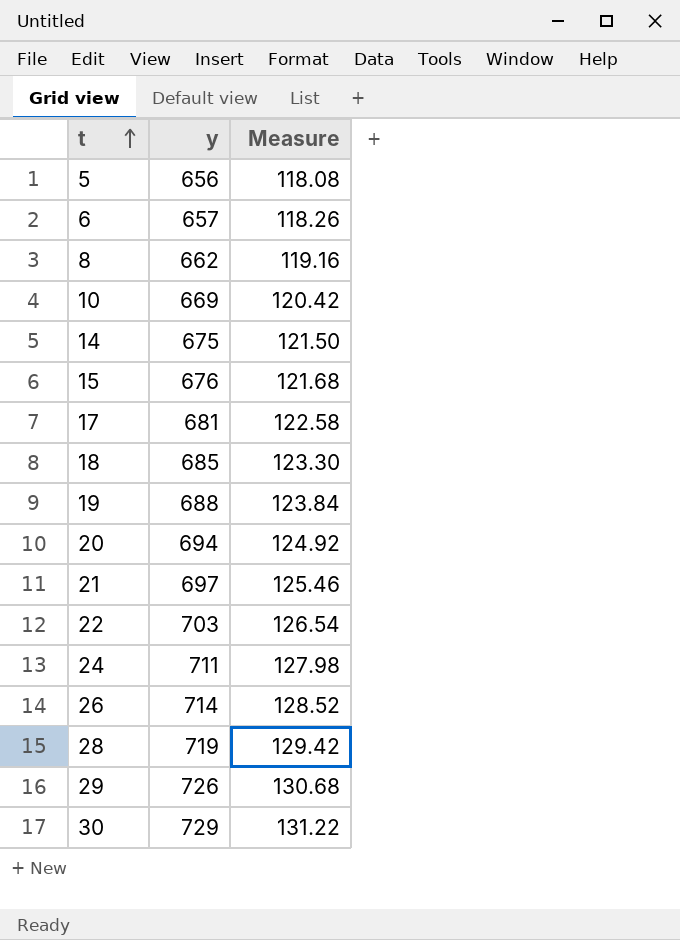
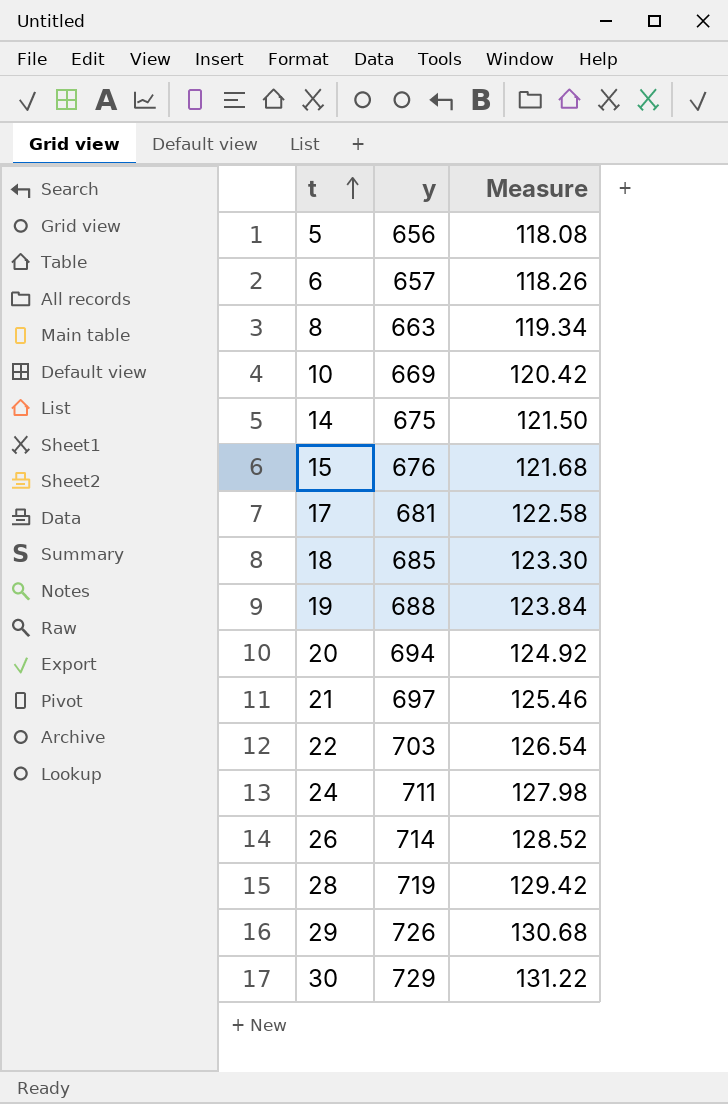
8 | y: 662 -> 663
8 | Measure: 119.16 -> 119.34

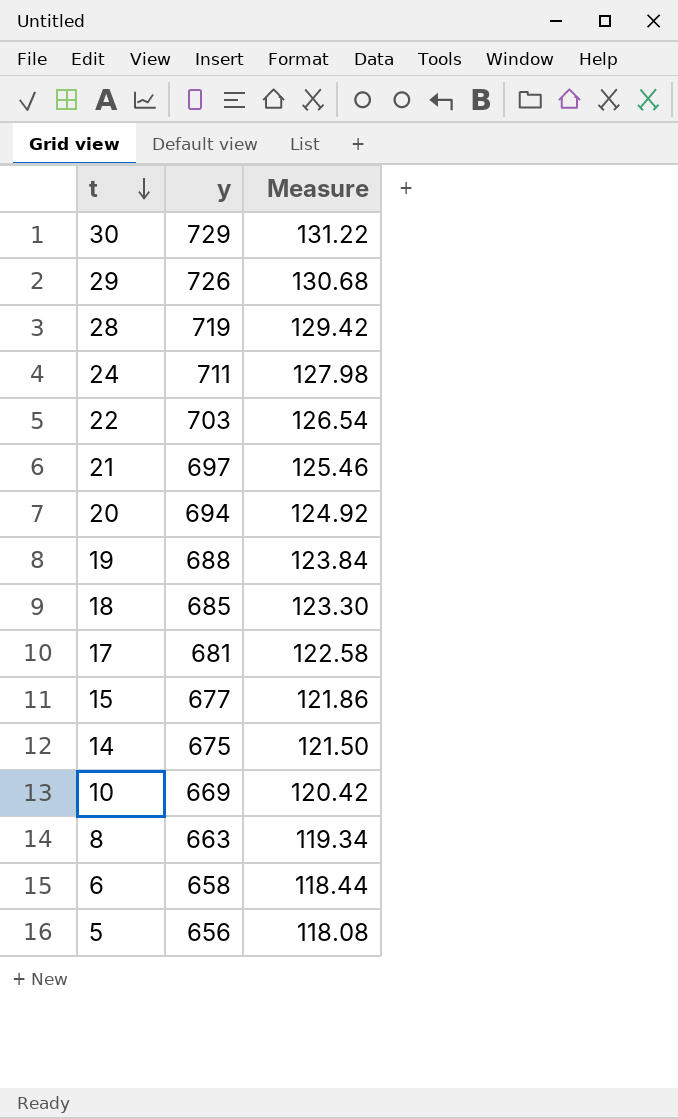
row order: t ascending -> t descending
row 26: 714 | 128.52 -> none
15 | y: 676 -> 677
15 | Measure: 121.68 -> 121.86
6 | y: 657 -> 658
6 | Measure: 118.26 -> 118.44

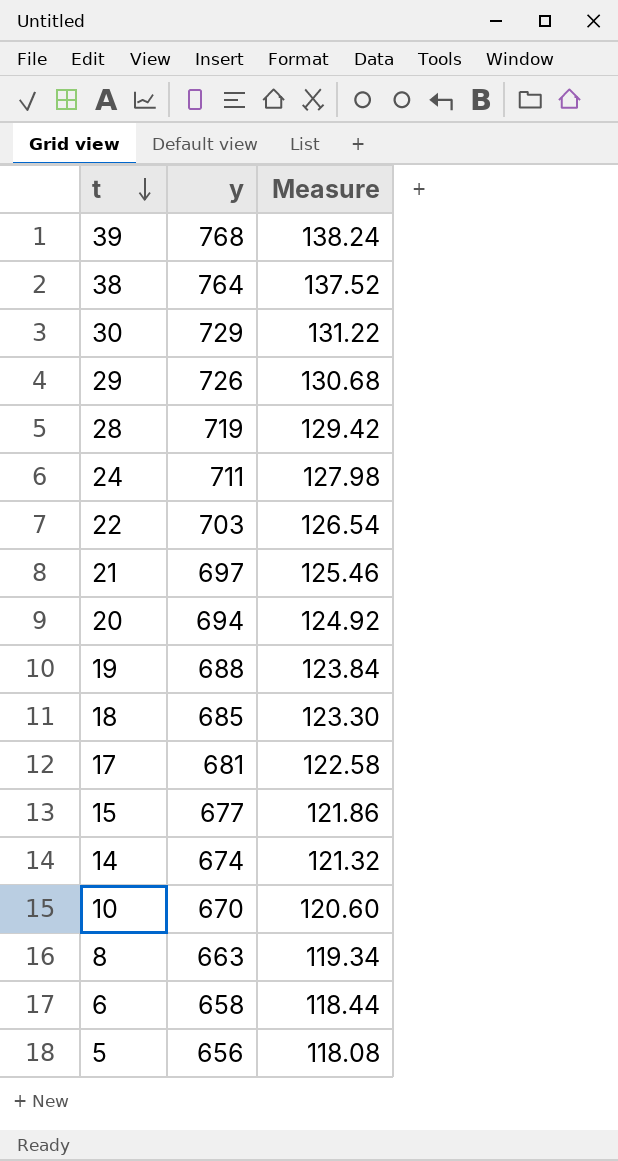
row 39: none -> 768 | 138.24
row 38: none -> 764 | 137.52
14 | y: 675 -> 674
14 | Measure: 121.50 -> 121.32
10 | y: 669 -> 670
10 | Measure: 120.42 -> 120.60

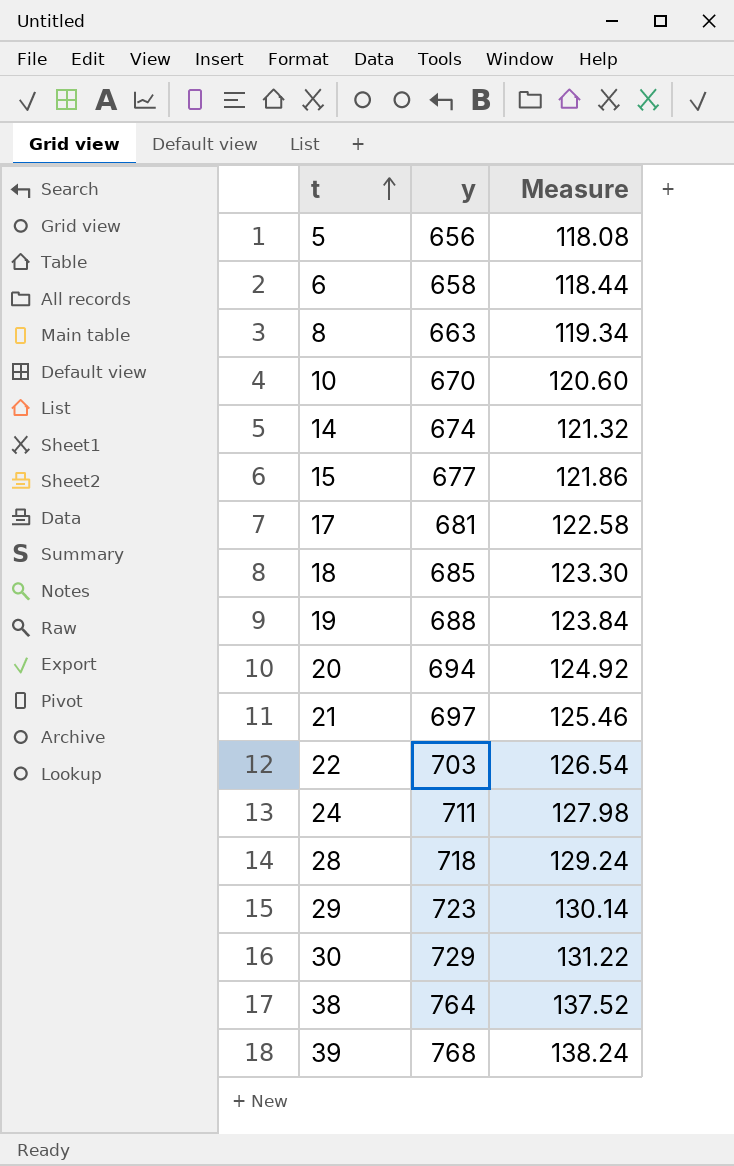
row order: t descending -> t ascending
28 | y: 719 -> 718
28 | Measure: 129.42 -> 129.24
29 | y: 726 -> 723
29 | Measure: 130.68 -> 130.14

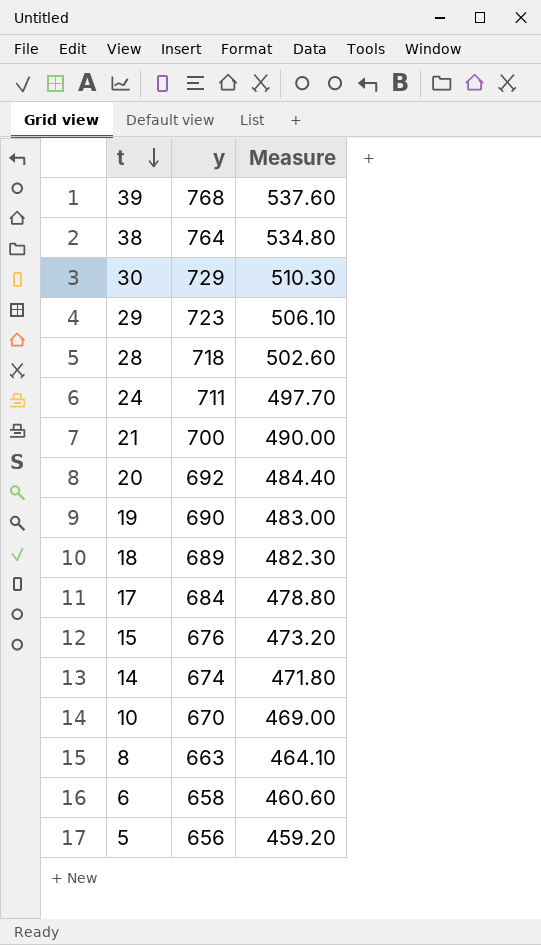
row order: t ascending -> t descending
column Measure | formula: [y] * 0.18 -> [y] * 0.7
row 22: 703 | 126.54 -> none
21 | y: 697 -> 700
20 | y: 694 -> 692
19 | y: 688 -> 690
18 | y: 685 -> 689
17 | y: 681 -> 684
15 | y: 677 -> 676

